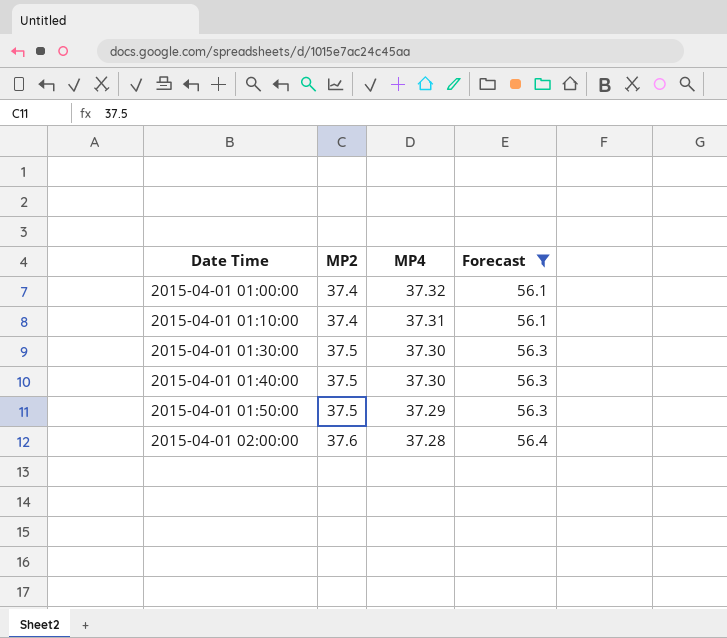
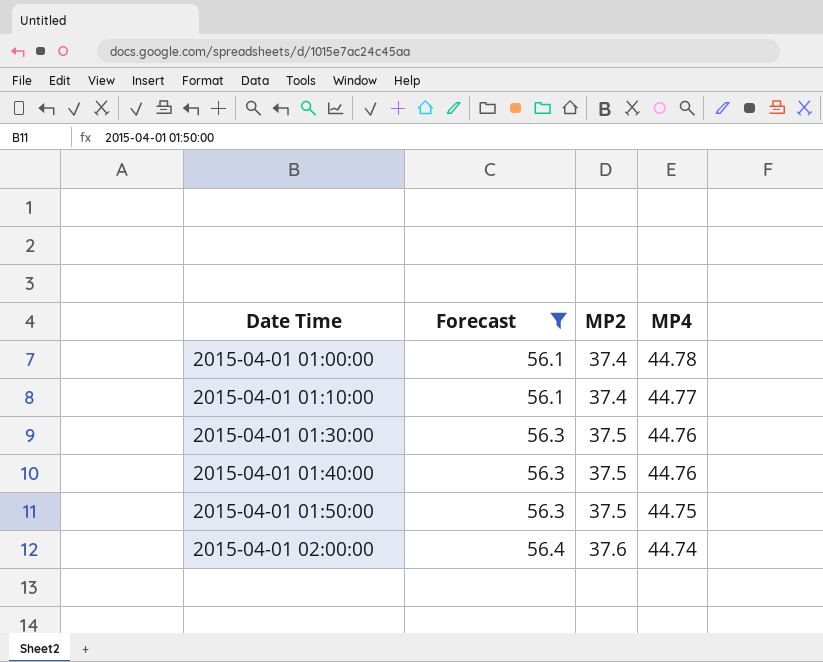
column Forecast | position: 4 -> 2
2015-04-01 01:00:00 | MP4: 37.32 -> 44.78
2015-04-01 01:10:00 | MP4: 37.31 -> 44.77
2015-04-01 01:30:00 | MP4: 37.30 -> 44.76
2015-04-01 01:40:00 | MP4: 37.30 -> 44.76
2015-04-01 01:50:00 | MP4: 37.29 -> 44.75
2015-04-01 02:00:00 | MP4: 37.28 -> 44.74

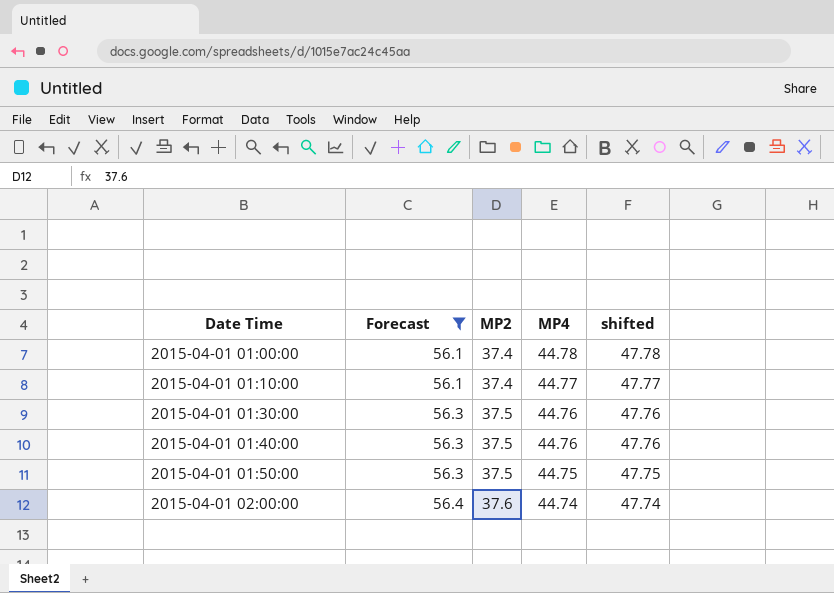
column shifted | formula: none -> [MP4] + 3

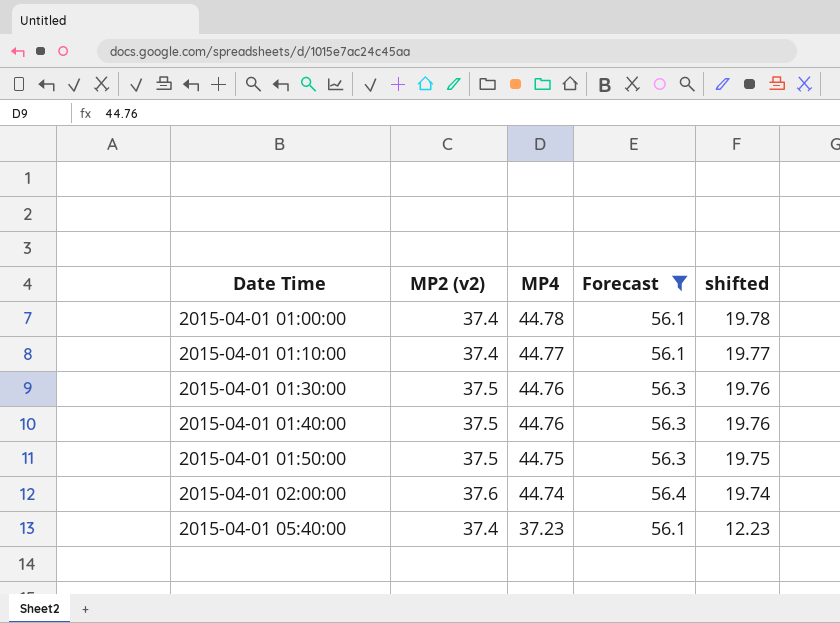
column name: MP2 -> MP2 (v2)
column Forecast | position: 2 -> 4
column shifted | formula: [MP4] + 3 -> [MP4] - 25
row 2015-04-01 05:40:00: none -> 37.4 | 37.23 | 56.1 | 12.23

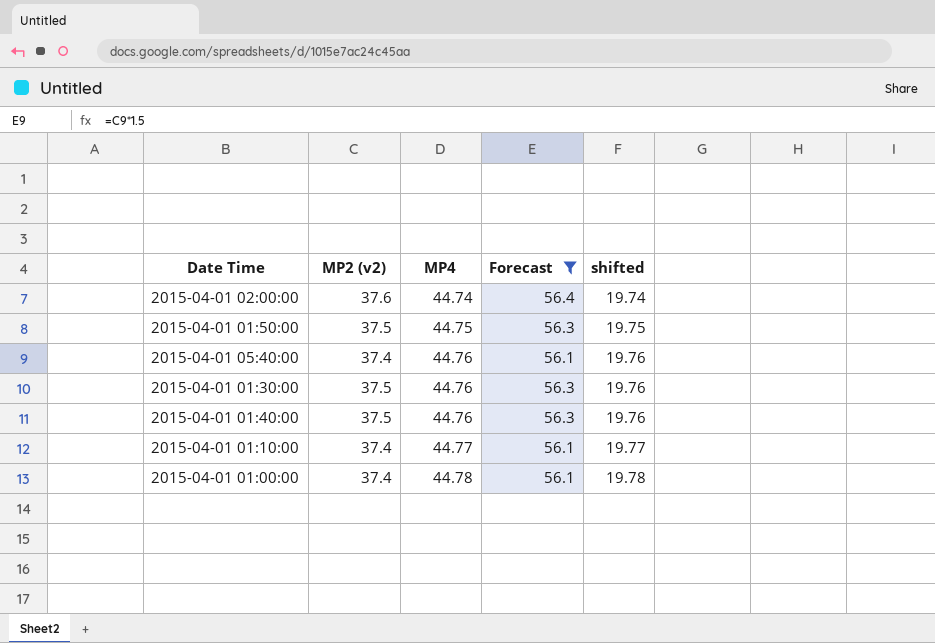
row order: Date Time ascending -> MP4 ascending
2015-04-01 05:40:00 | MP4: 37.23 -> 44.76
2015-04-01 05:40:00 | shifted: 12.23 -> 19.76

